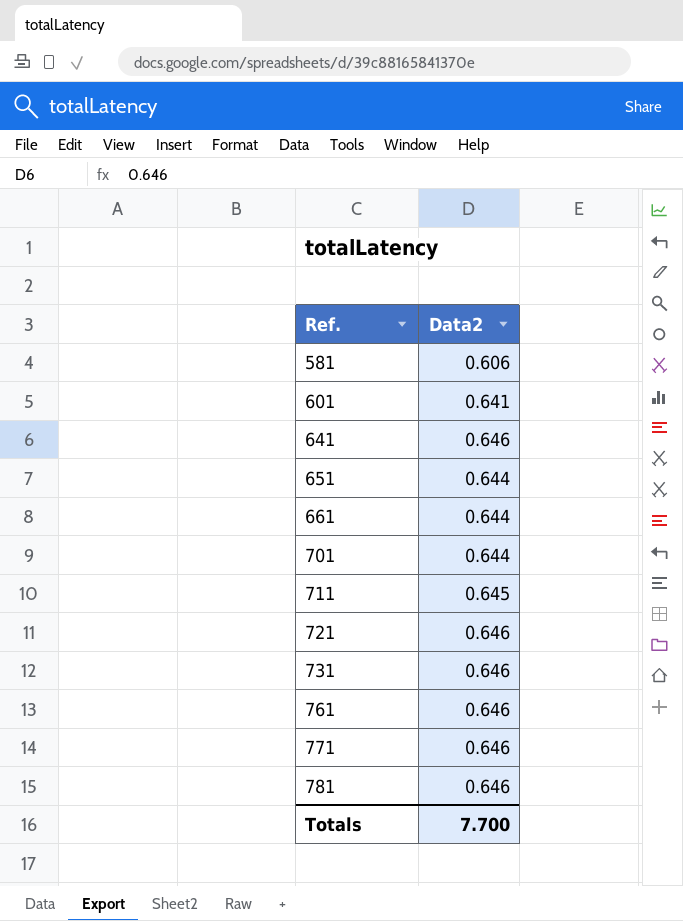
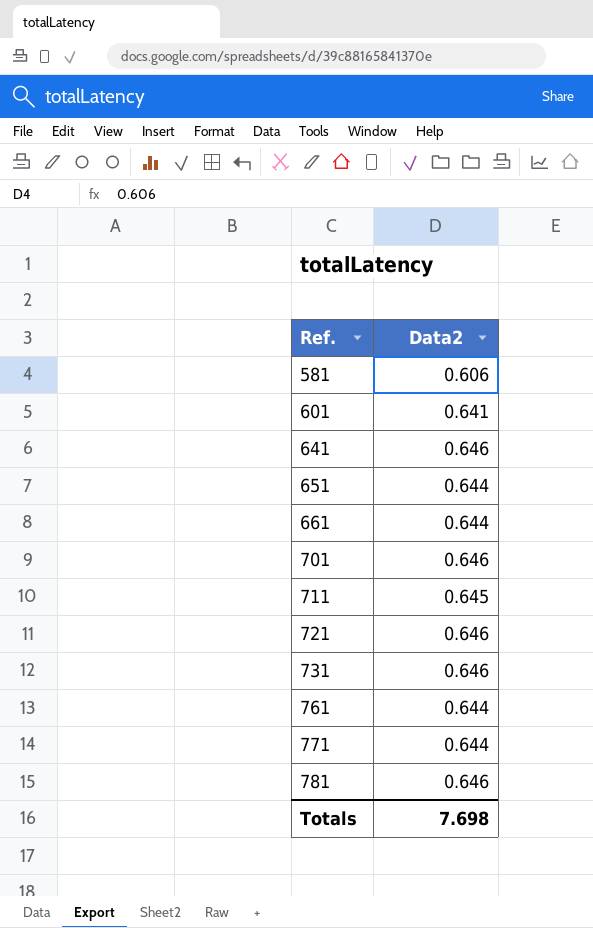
701 | Data2: 0.644 -> 0.646
761 | Data2: 0.646 -> 0.644
771 | Data2: 0.646 -> 0.644
Totals | Data2: 7.700 -> 7.698

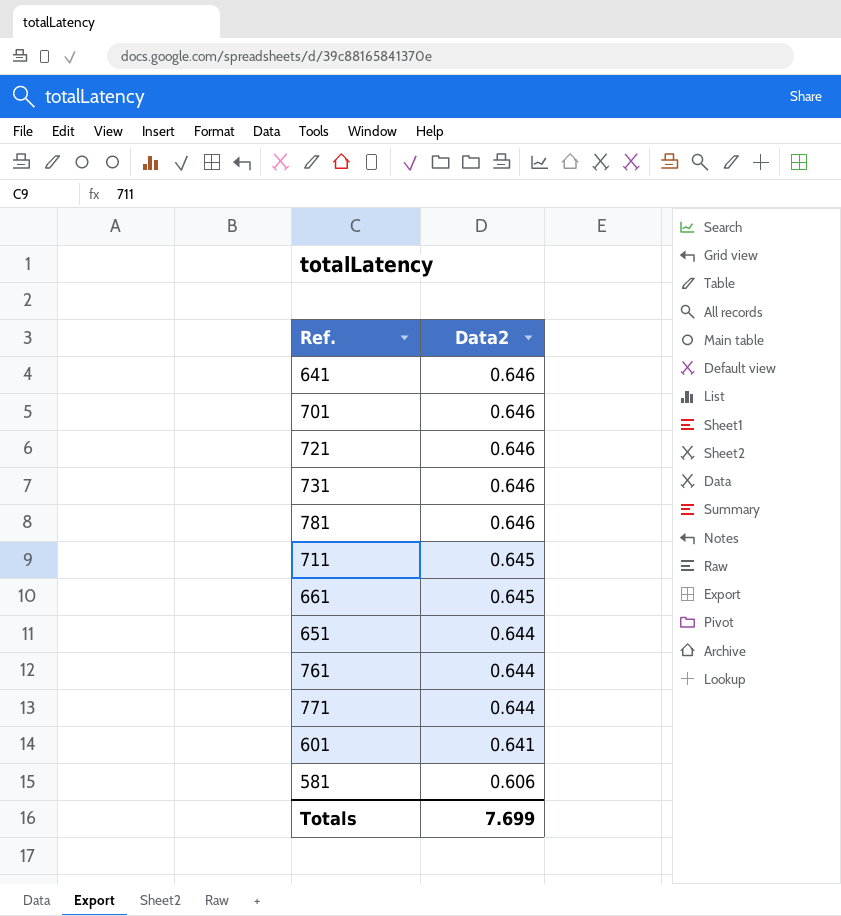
row order: Ref. ascending -> Data2 descending
661 | Data2: 0.644 -> 0.645
Totals | Data2: 7.698 -> 7.699

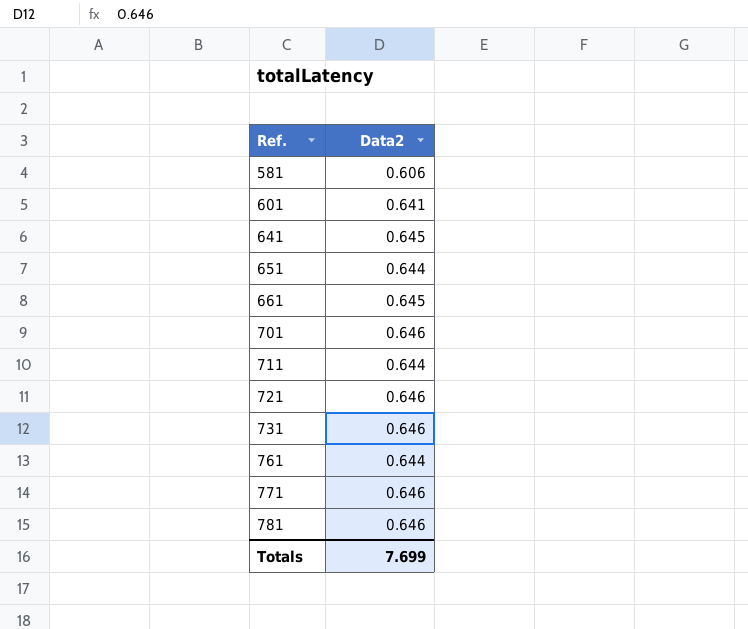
row order: Data2 descending -> Ref. ascending
641 | Data2: 0.646 -> 0.645
711 | Data2: 0.645 -> 0.644
771 | Data2: 0.644 -> 0.646

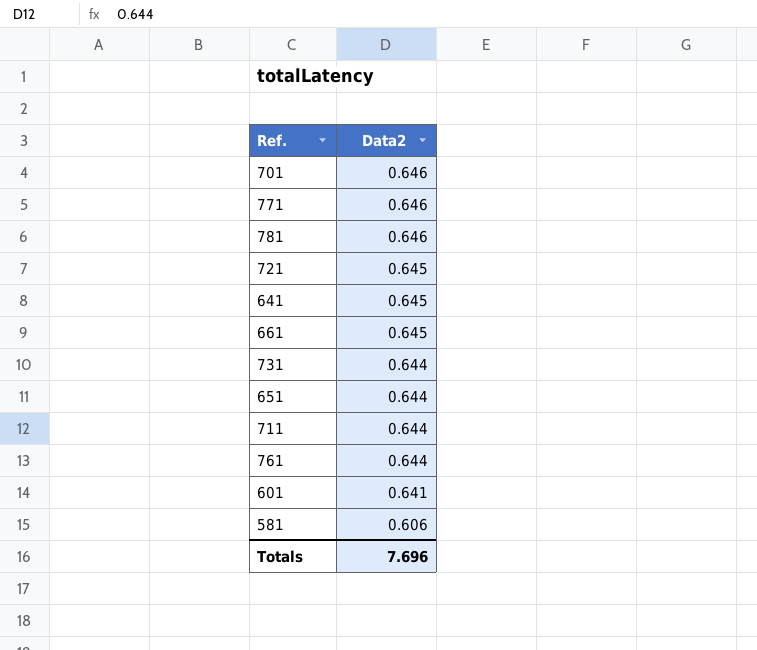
row order: Ref. ascending -> Data2 descending
721 | Data2: 0.646 -> 0.645
731 | Data2: 0.646 -> 0.644
Totals | Data2: 7.699 -> 7.696

